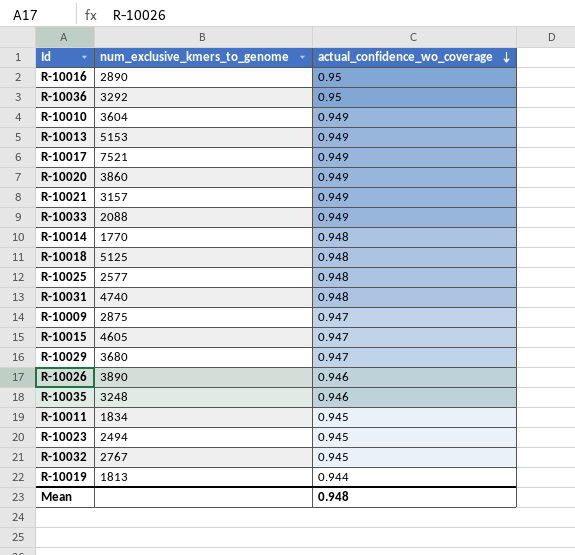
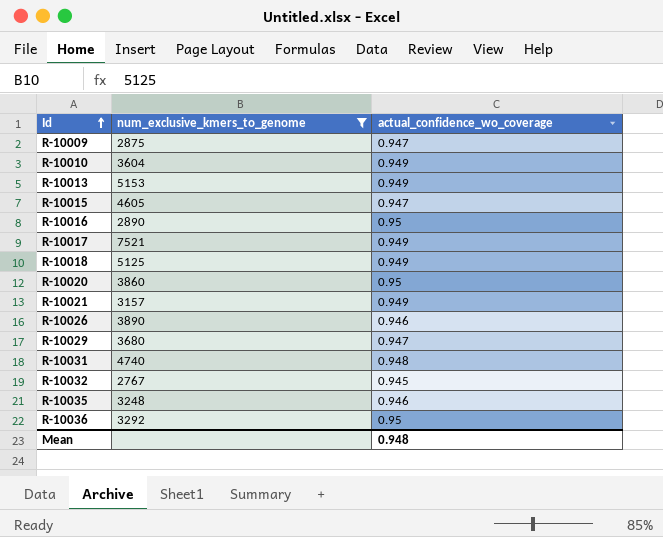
filter: none -> num_exclusive_kmers_to_genome >= 2767
row order: actual_confidence_wo_coverage descending -> Id ascending
R-10018 | actual_confidence_wo_coverage: 0.948 -> 0.949
R-10020 | actual_confidence_wo_coverage: 0.949 -> 0.95

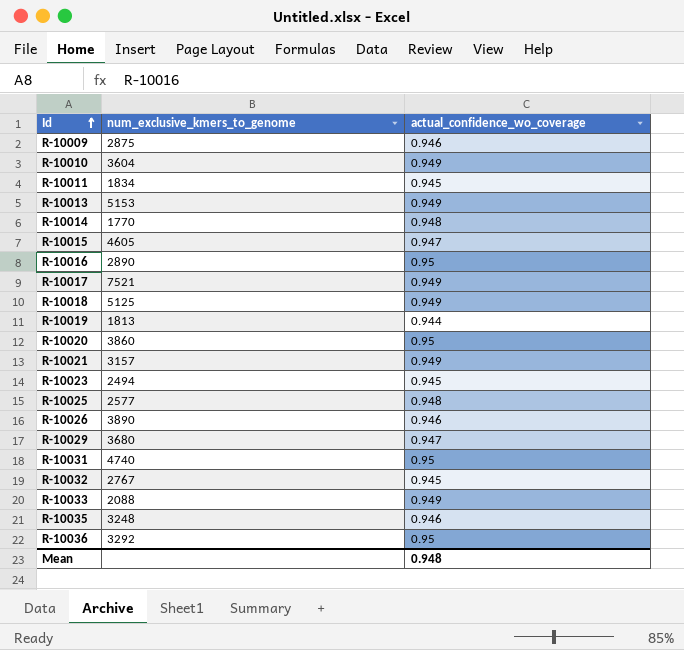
filter: num_exclusive_kmers_to_genome >= 2767 -> none
R-10009 | actual_confidence_wo_coverage: 0.947 -> 0.946
R-10031 | actual_confidence_wo_coverage: 0.948 -> 0.95

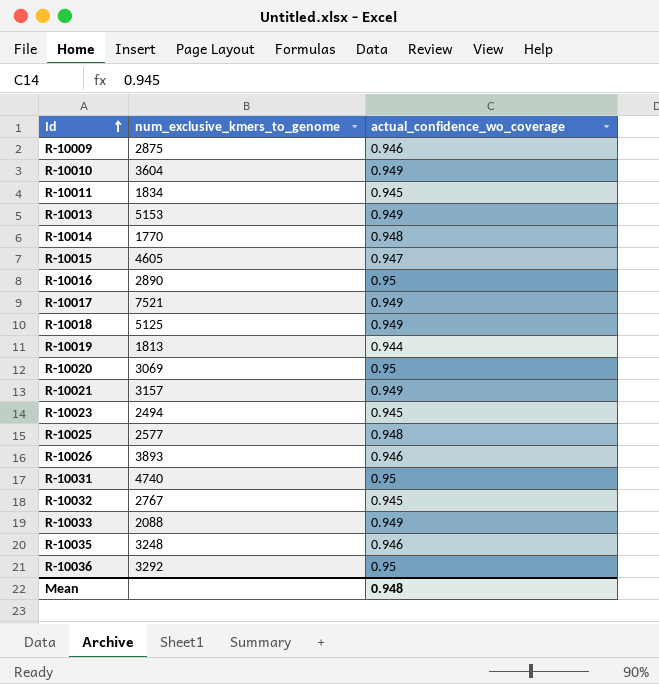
row R-10029: 3680 | 0.947 -> none
R-10020 | num_exclusive_kmers_to_genome: 3860 -> 3069
R-10026 | num_exclusive_kmers_to_genome: 3890 -> 3893

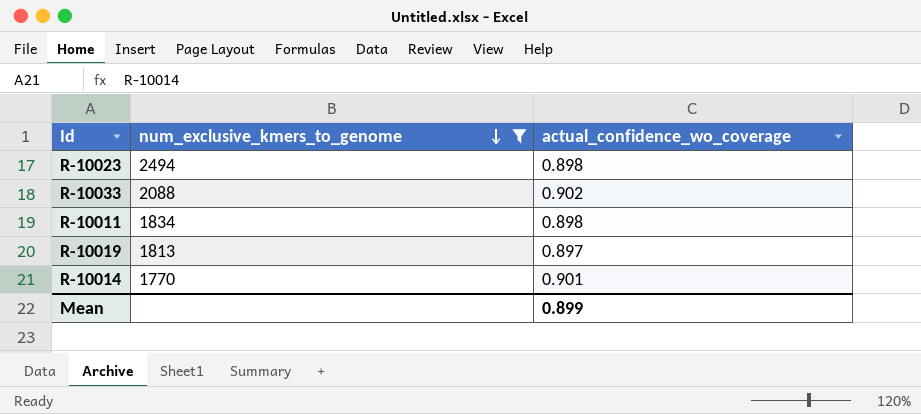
filter: none -> num_exclusive_kmers_to_genome <= 2494
row order: Id ascending -> num_exclusive_kmers_to_genome descending
R-10023 | actual_confidence_wo_coverage: 0.945 -> 0.898
R-10033 | actual_confidence_wo_coverage: 0.949 -> 0.902
R-10011 | actual_confidence_wo_coverage: 0.945 -> 0.898
R-10019 | actual_confidence_wo_coverage: 0.944 -> 0.897
R-10014 | actual_confidence_wo_coverage: 0.948 -> 0.901
Mean | actual_confidence_wo_coverage: 0.948 -> 0.899

